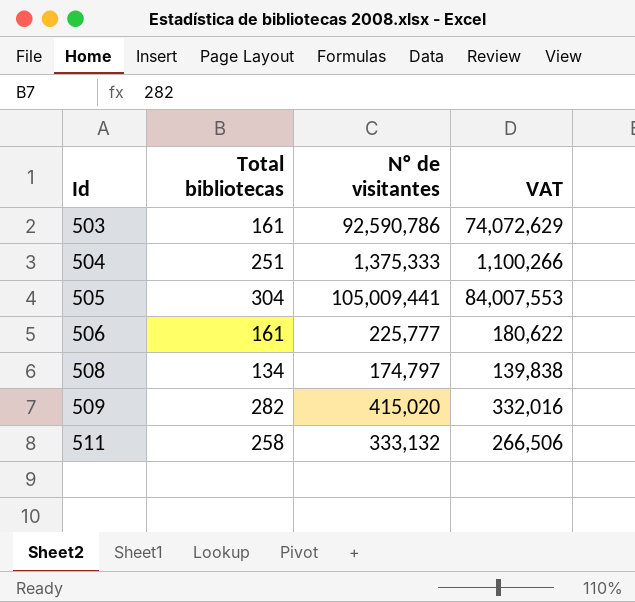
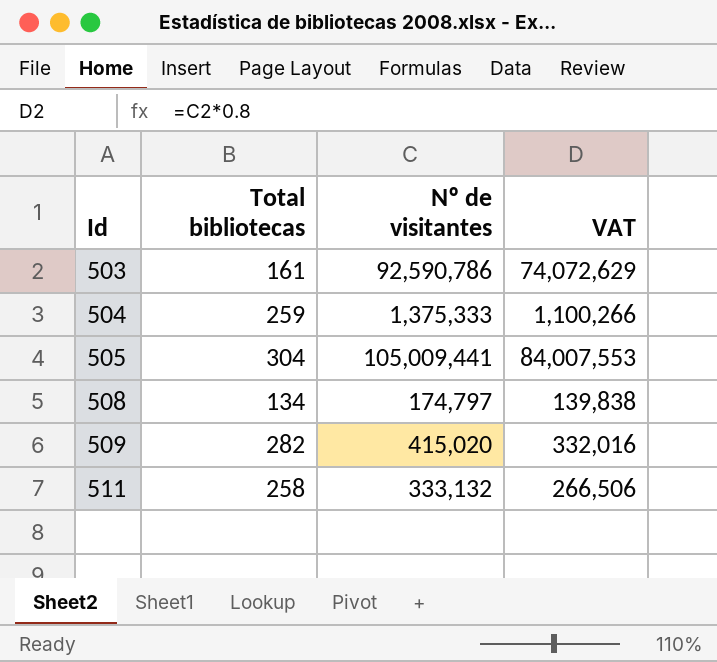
row 506: 161 | 225,777 | 180,622 -> none
504 | Total bibliotecas: 251 -> 259

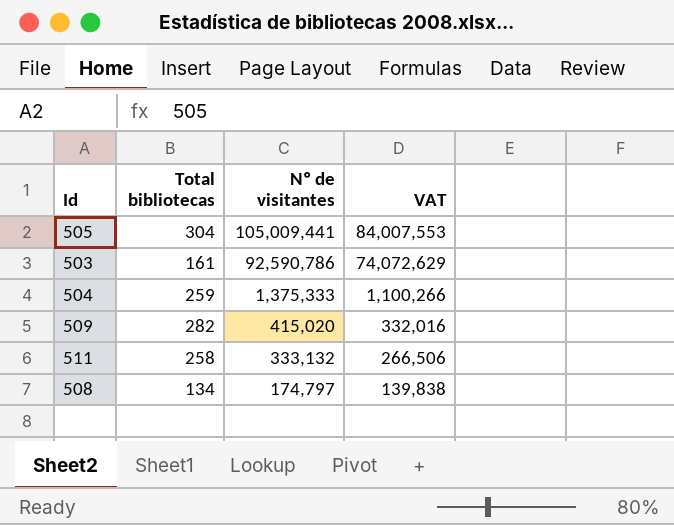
row order: Id ascending -> Nº de visitantes descending

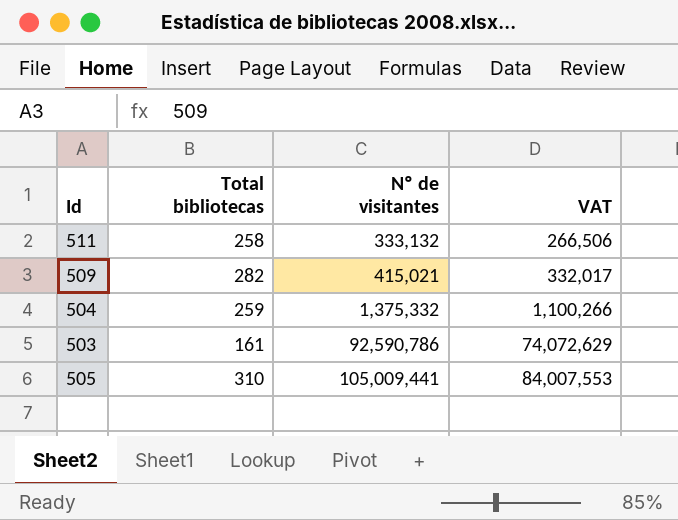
row order: Nº de visitantes descending -> Nº de visitantes ascending
row 508: 134 | 174,797 | 139,838 -> none
509 | Nº de visitantes: 415,020 -> 415,021
509 | VAT: 332,016 -> 332,017
504 | Nº de visitantes: 1,375,333 -> 1,375,332
505 | Total bibliotecas: 304 -> 310

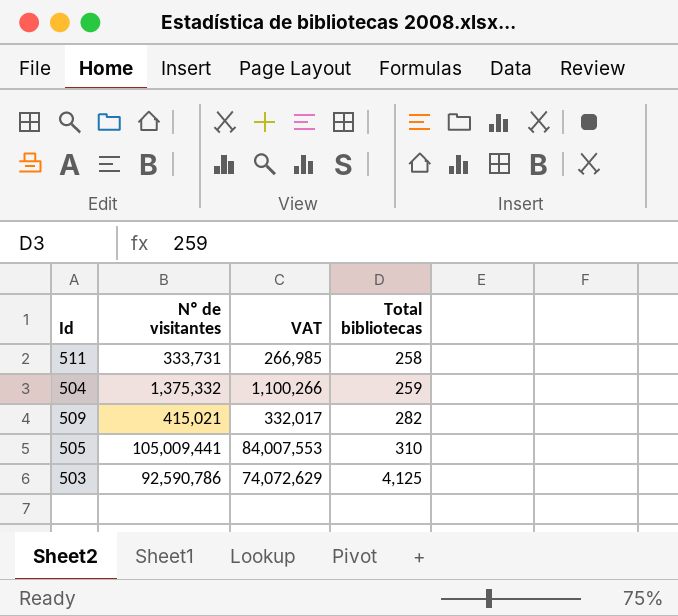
row order: Nº de visitantes ascending -> Total bibliotecas ascending
column Total bibliotecas | position: 2 -> 4
511 | Nº de visitantes: 333,132 -> 333,731
511 | VAT: 266,506 -> 266,985
503 | Total bibliotecas: 161 -> 4,125

